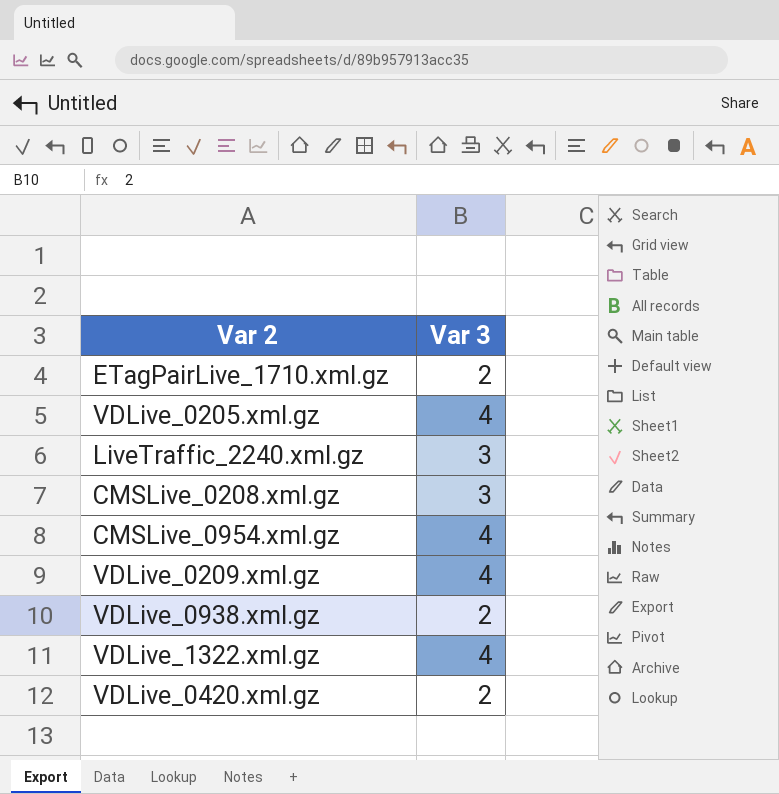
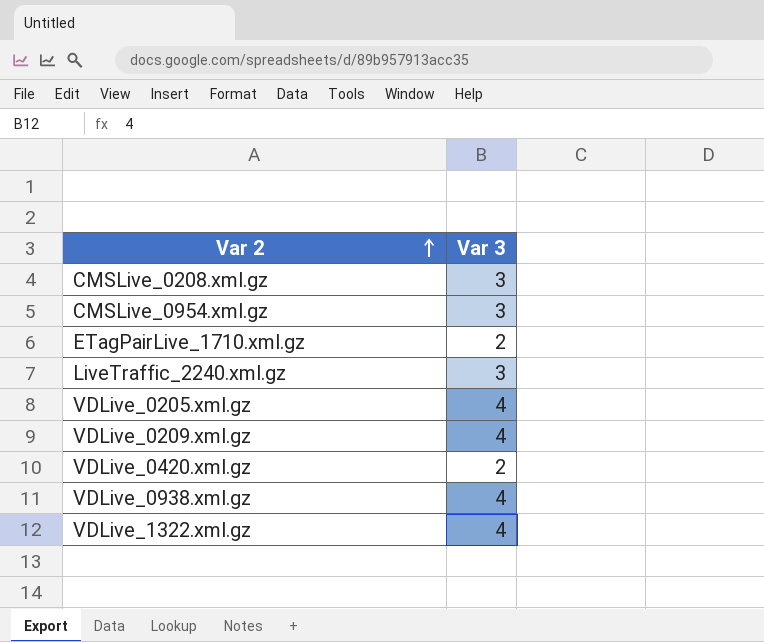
row order: none -> Var 2 ascending
CMSLive_0954.xml.gz | Var 3: 4 -> 3
VDLive_0938.xml.gz | Var 3: 2 -> 4

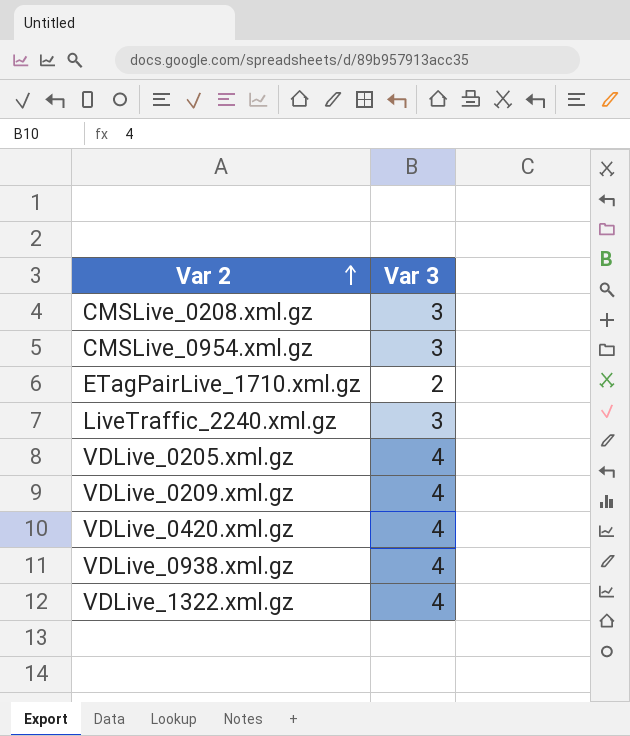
VDLive_0420.xml.gz | Var 3: 2 -> 4

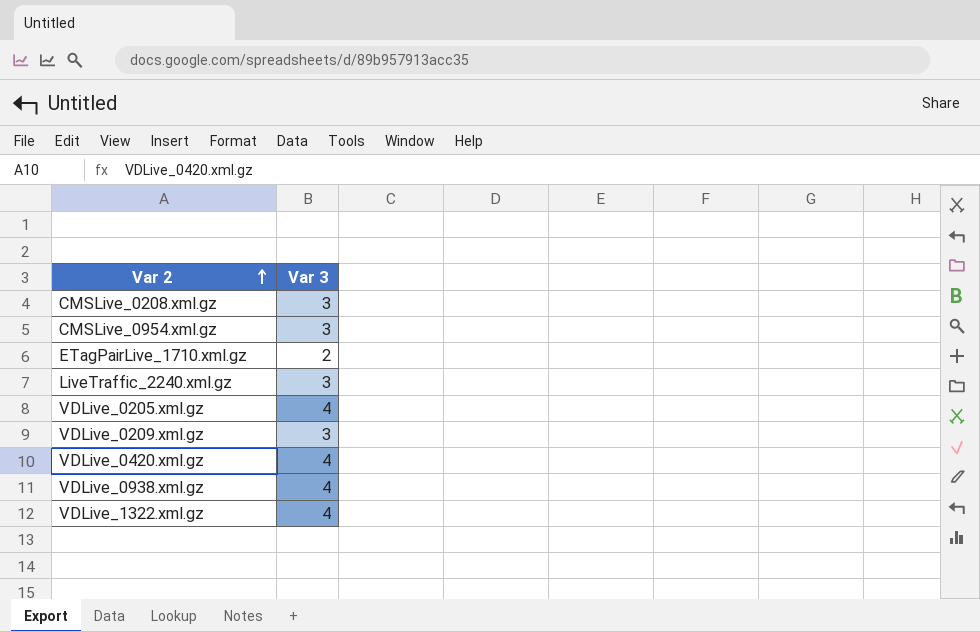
VDLive_0209.xml.gz | Var 3: 4 -> 3

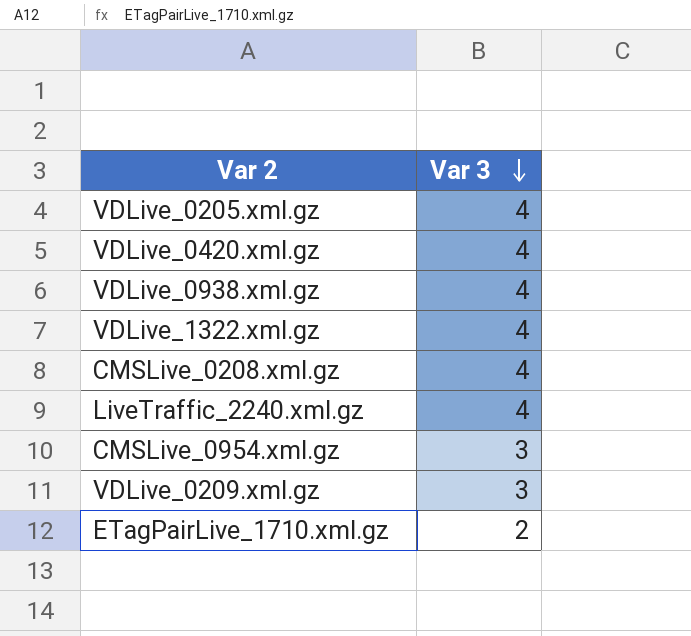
row order: Var 2 ascending -> Var 3 descending
CMSLive_0208.xml.gz | Var 3: 3 -> 4
LiveTraffic_2240.xml.gz | Var 3: 3 -> 4

